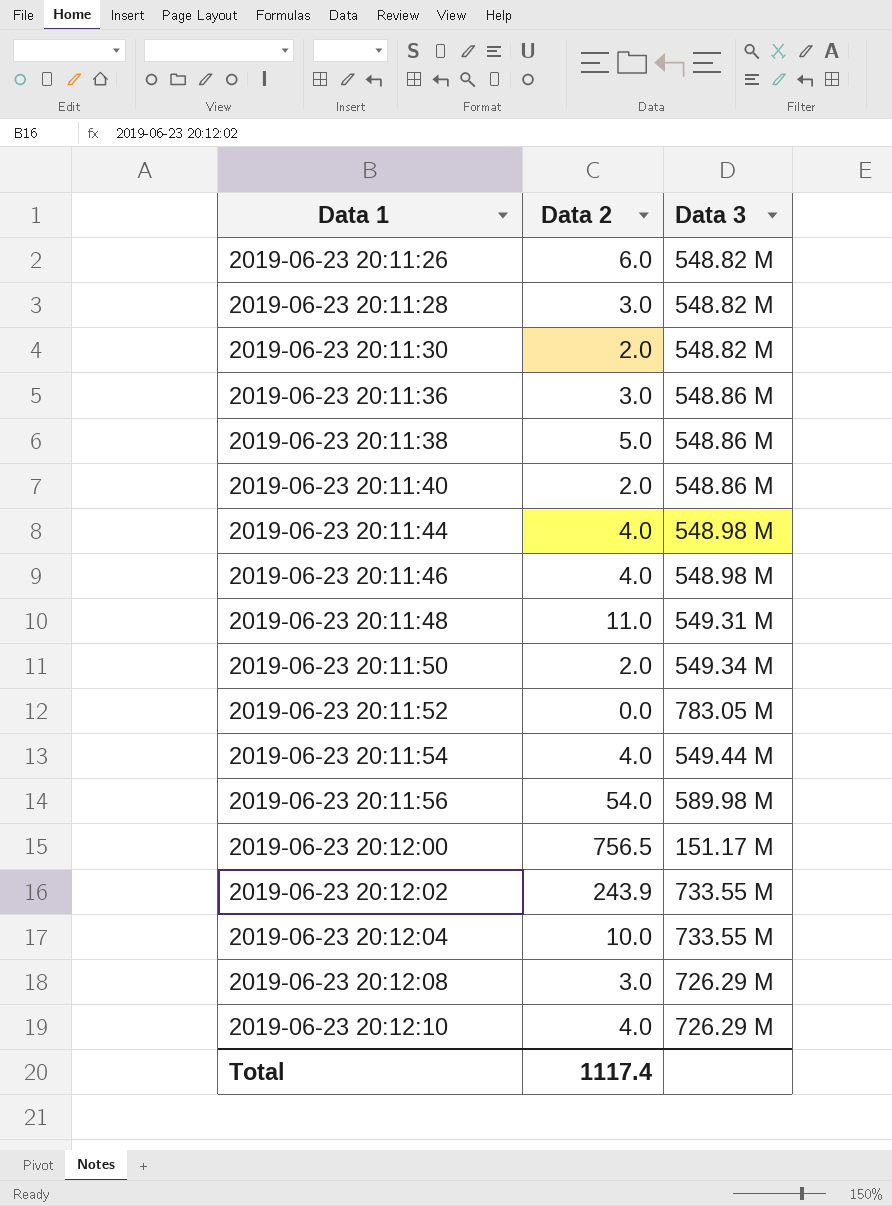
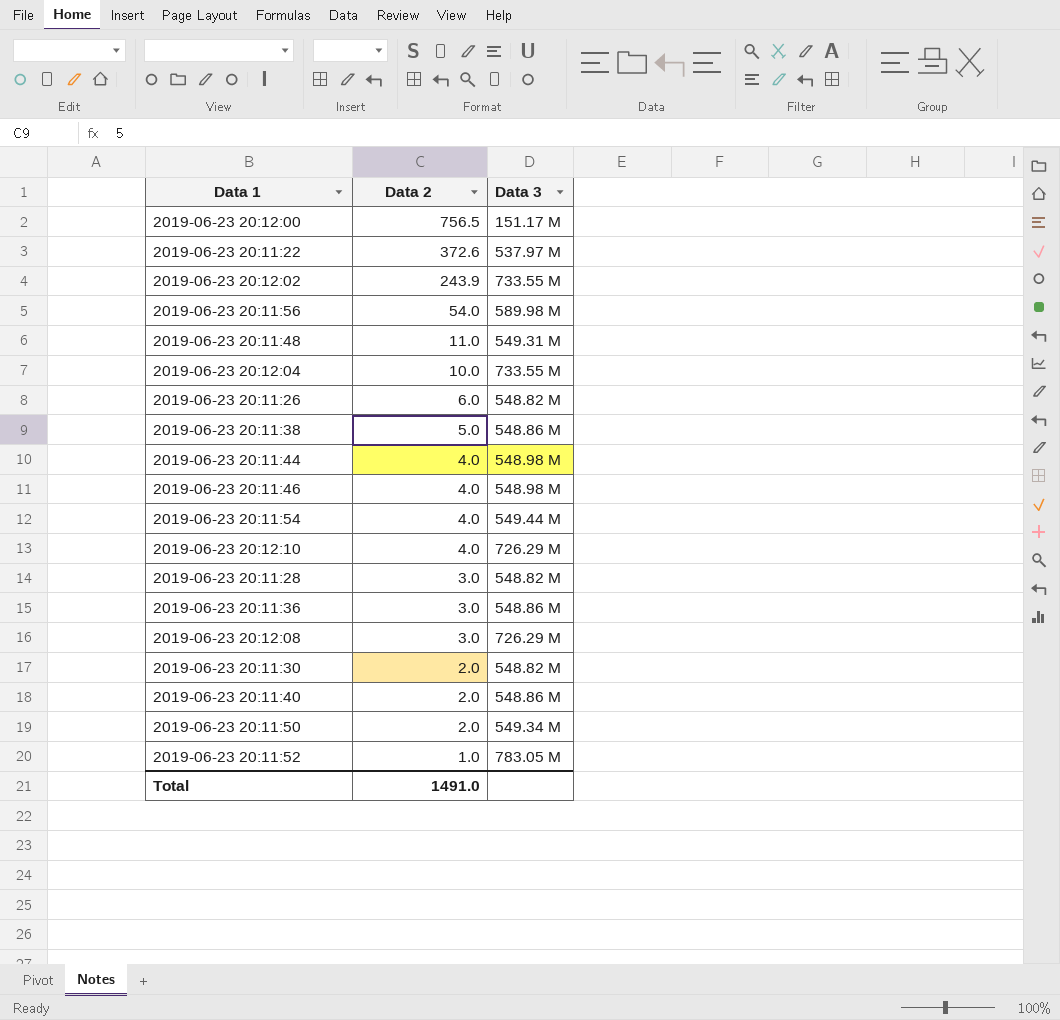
row order: Data 1 ascending -> Data 2 descending
row 2019-06-23 20:11:22: none -> 372.6 | 537.97 M
2019-06-23 20:11:52 | Data 2: 0.0 -> 1.0
Total | Data 2: 1117.4 -> 1491.0

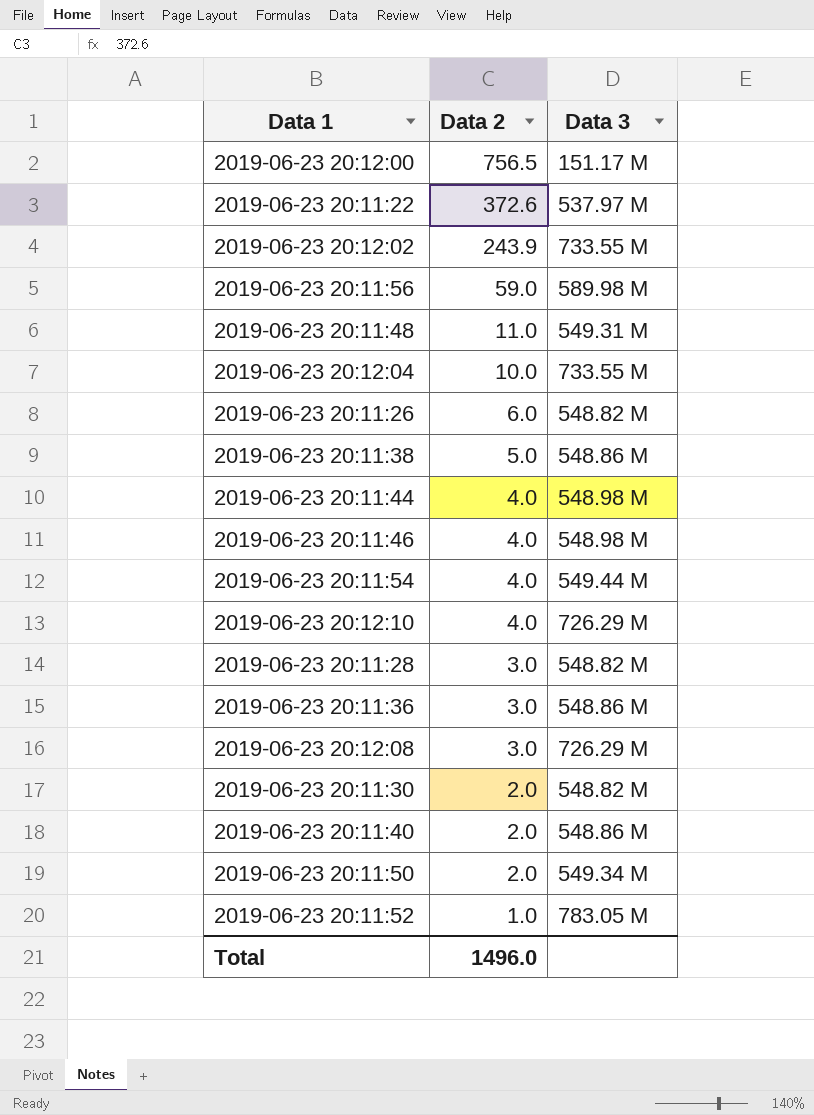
2019-06-23 20:11:56 | Data 2: 54.0 -> 59.0
Total | Data 2: 1491.0 -> 1496.0

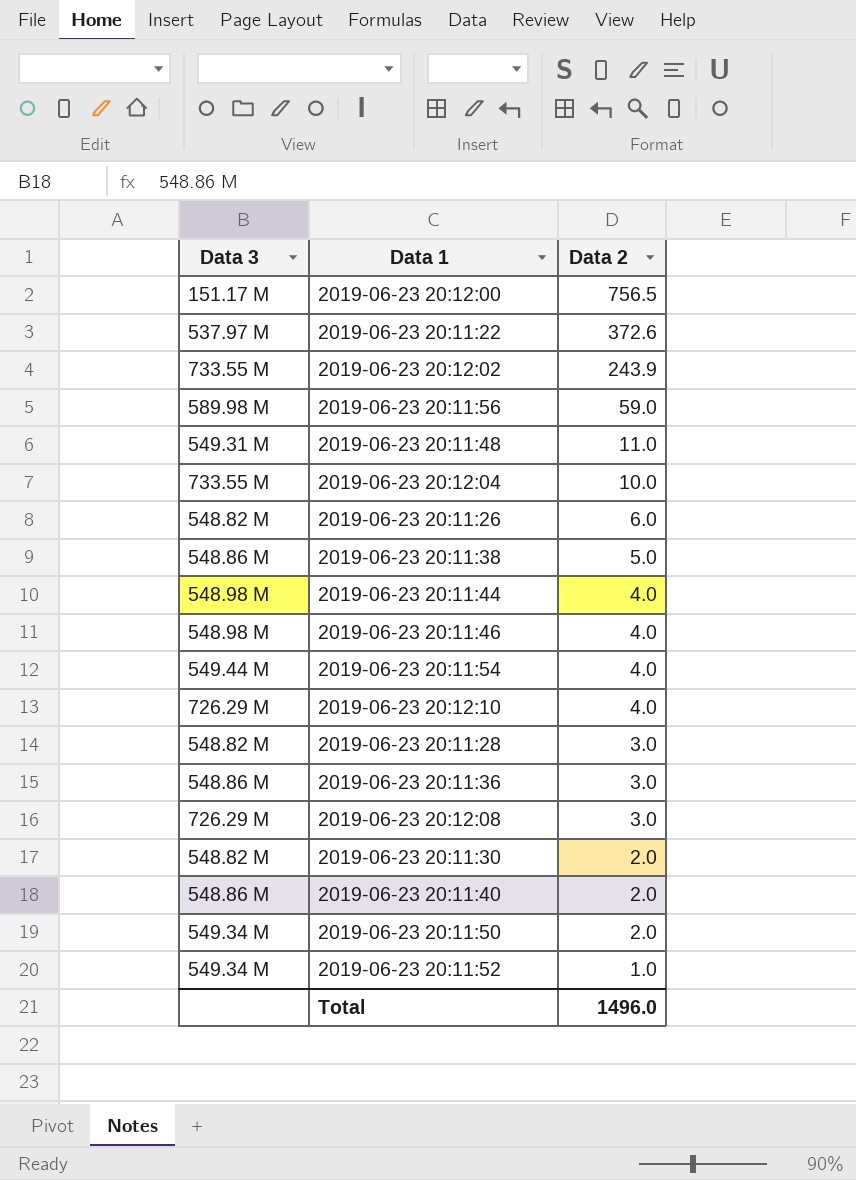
column Data 3 | position: 3 -> 1
2019-06-23 20:11:52 | Data 3: 783.05 M -> 549.34 M

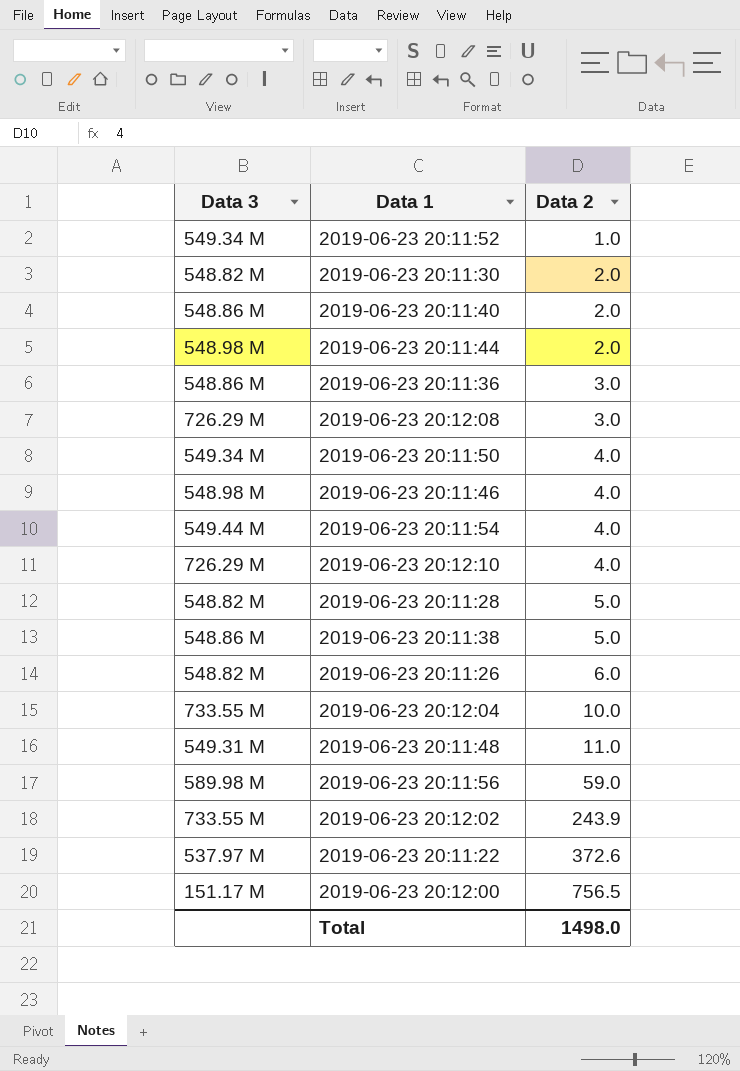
row order: Data 2 descending -> Data 2 ascending
2019-06-23 20:11:44 | Data 2: 4.0 -> 2.0
2019-06-23 20:11:50 | Data 2: 2.0 -> 4.0
2019-06-23 20:11:28 | Data 2: 3.0 -> 5.0
Total | Data 2: 1496.0 -> 1498.0

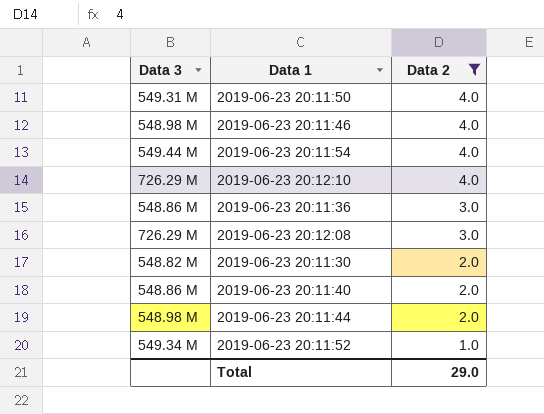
filter: none -> Data 2 <= 4.0
row order: Data 2 ascending -> Data 2 descending
2019-06-23 20:11:50 | Data 3: 549.34 M -> 549.31 M
Total | Data 2: 1498.0 -> 29.0

